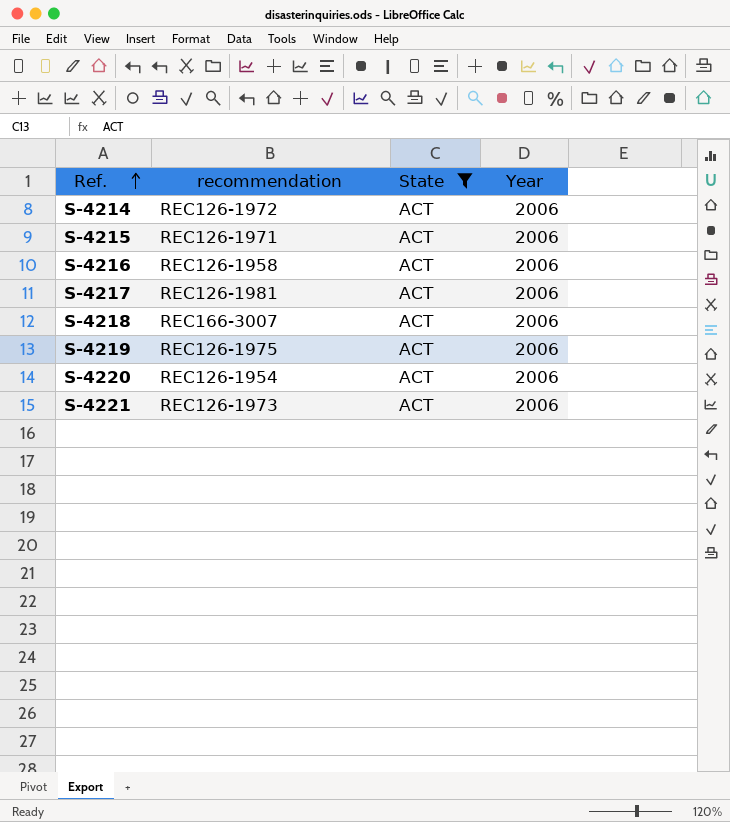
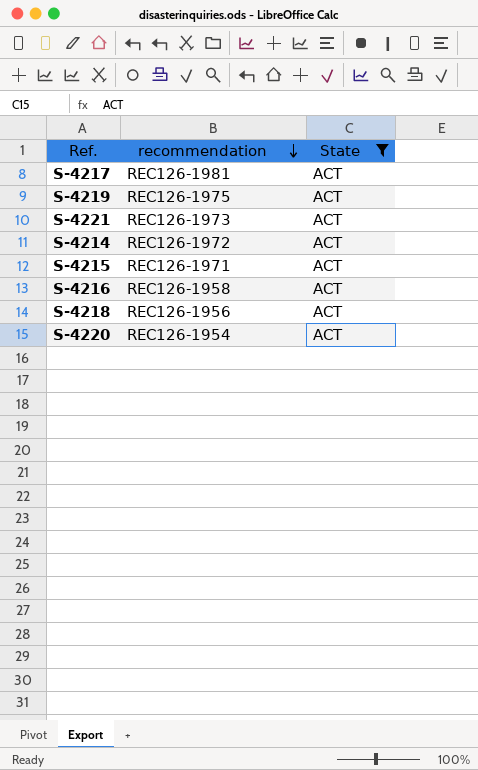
row order: Ref. ascending -> recommendation descending
column Year | position: 4 -> none
S-4218 | recommendation: REC166-3007 -> REC126-1956

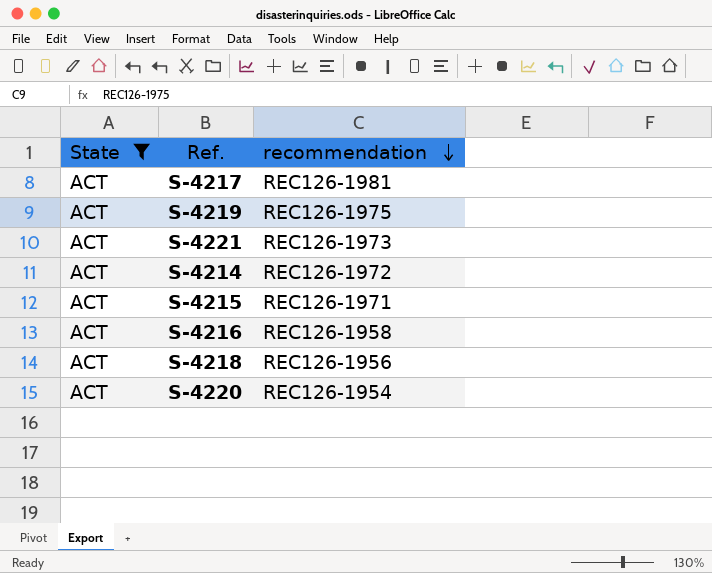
column State | position: 3 -> 1

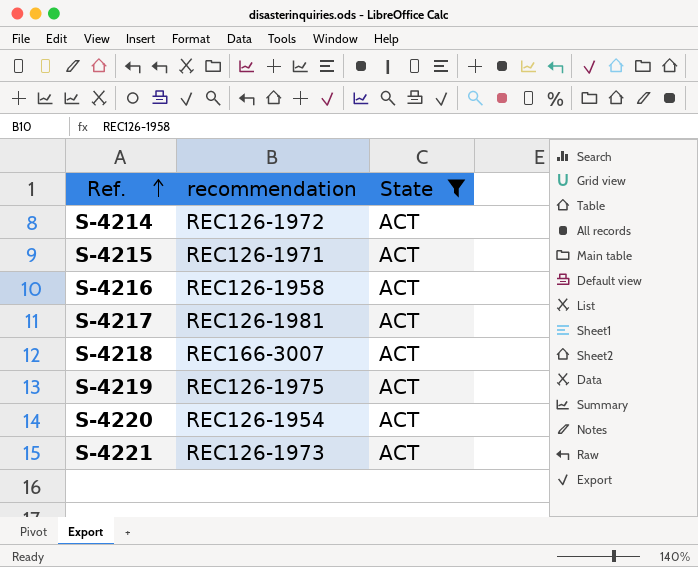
row order: recommendation descending -> Ref. ascending
column State | position: 1 -> 3
S-4218 | recommendation: REC126-1956 -> REC166-3007

